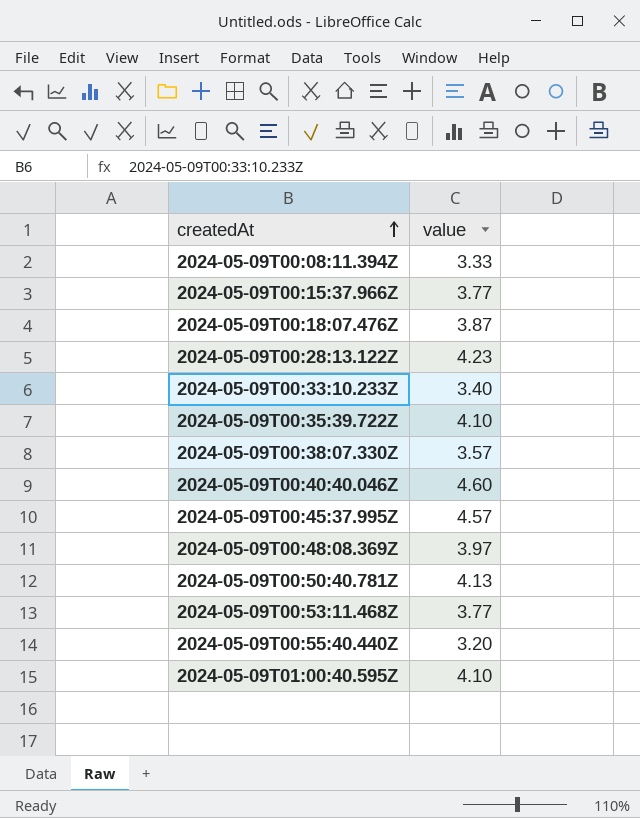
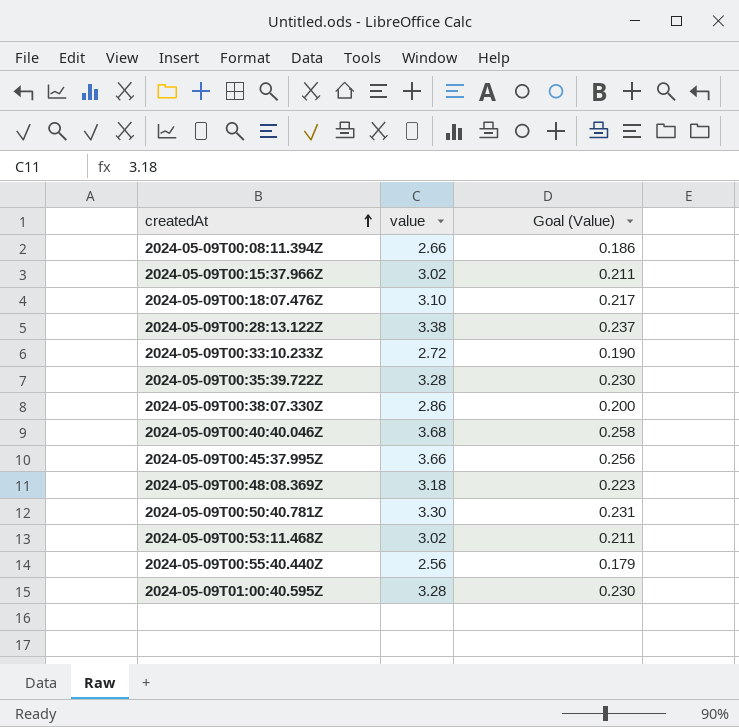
column Goal (Value) | formula: none -> [value] * 0.07
2024-05-09T00:08:11.394Z | value: 3.33 -> 2.66
2024-05-09T00:15:37.966Z | value: 3.77 -> 3.02
2024-05-09T00:18:07.476Z | value: 3.87 -> 3.10
2024-05-09T00:28:13.122Z | value: 4.23 -> 3.38
2024-05-09T00:33:10.233Z | value: 3.40 -> 2.72
2024-05-09T00:35:39.722Z | value: 4.10 -> 3.28
2024-05-09T00:38:07.330Z | value: 3.57 -> 2.86
2024-05-09T00:40:40.046Z | value: 4.60 -> 3.68
2024-05-09T00:45:37.995Z | value: 4.57 -> 3.66
2024-05-09T00:48:08.369Z | value: 3.97 -> 3.18
2024-05-09T00:50:40.781Z | value: 4.13 -> 3.30
2024-05-09T00:53:11.468Z | value: 3.77 -> 3.02
2024-05-09T00:55:40.440Z | value: 3.20 -> 2.56
2024-05-09T01:00:40.595Z | value: 4.10 -> 3.28

